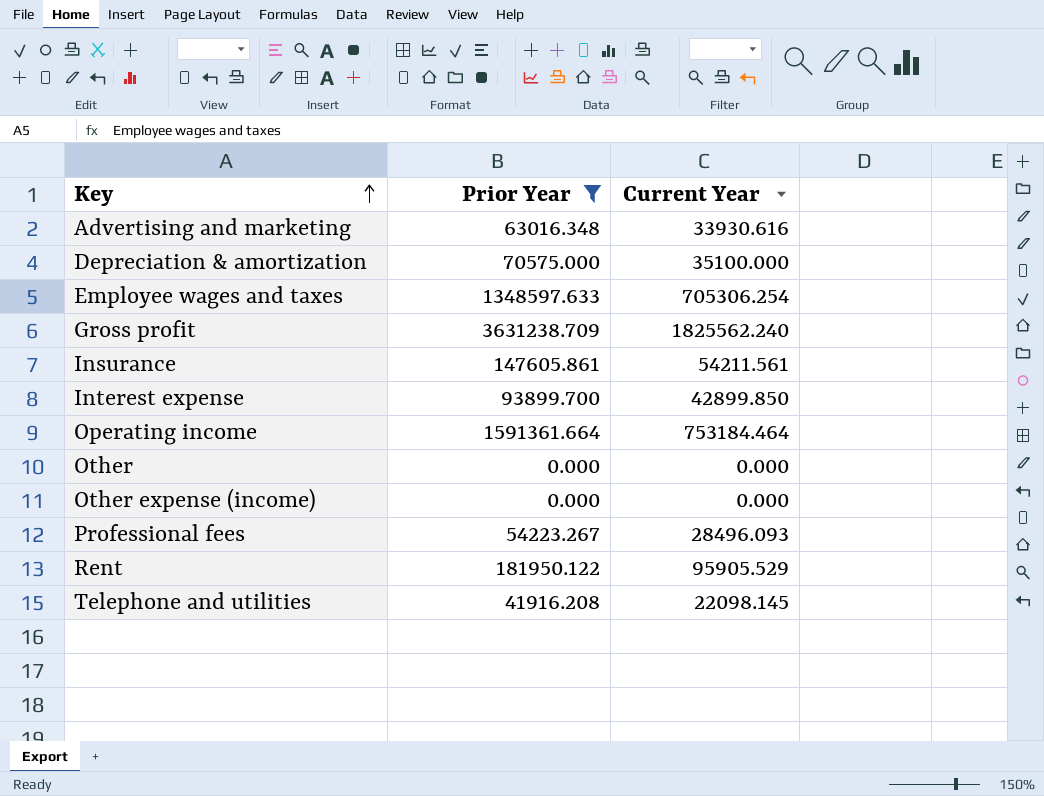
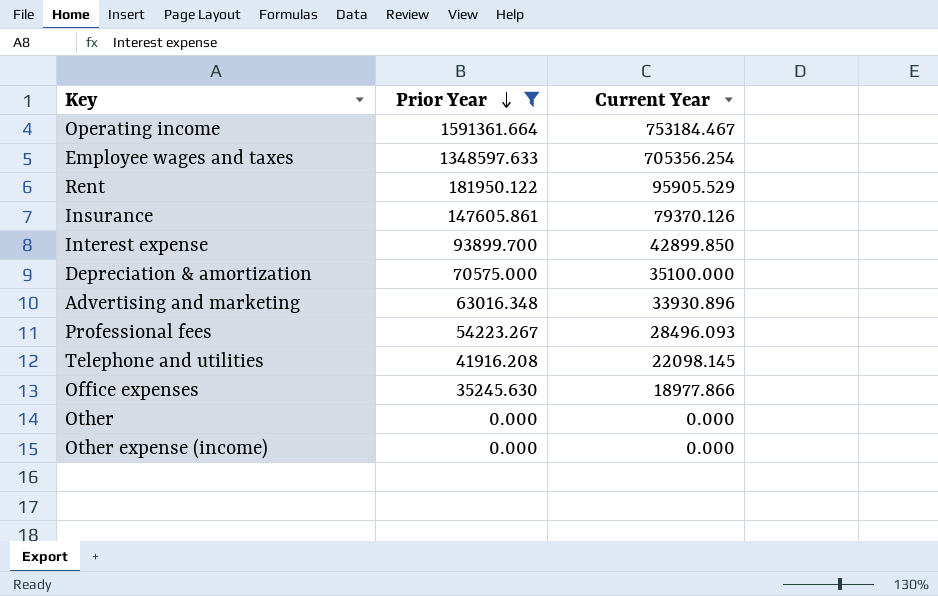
row order: Key ascending -> Prior Year descending
row Gross profit: 3631238.709 | 1825562.240 -> none
Operating income | Current Year: 753184.464 -> 753184.467
Employee wages and taxes | Current Year: 705306.254 -> 705356.254
Insurance | Current Year: 54211.561 -> 79370.126
Advertising and marketing | Current Year: 33930.616 -> 33930.896
row Office expenses: none -> 35245.630 | 18977.866

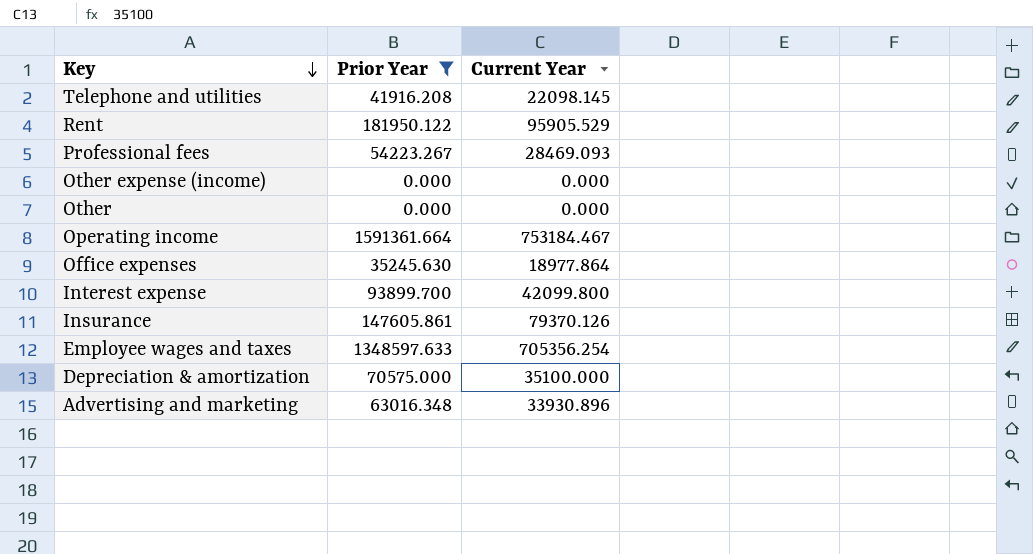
row order: Prior Year descending -> Key descending
Professional fees | Current Year: 28496.093 -> 28469.093
Office expenses | Current Year: 18977.866 -> 18977.864
Interest expense | Current Year: 42899.850 -> 42099.800

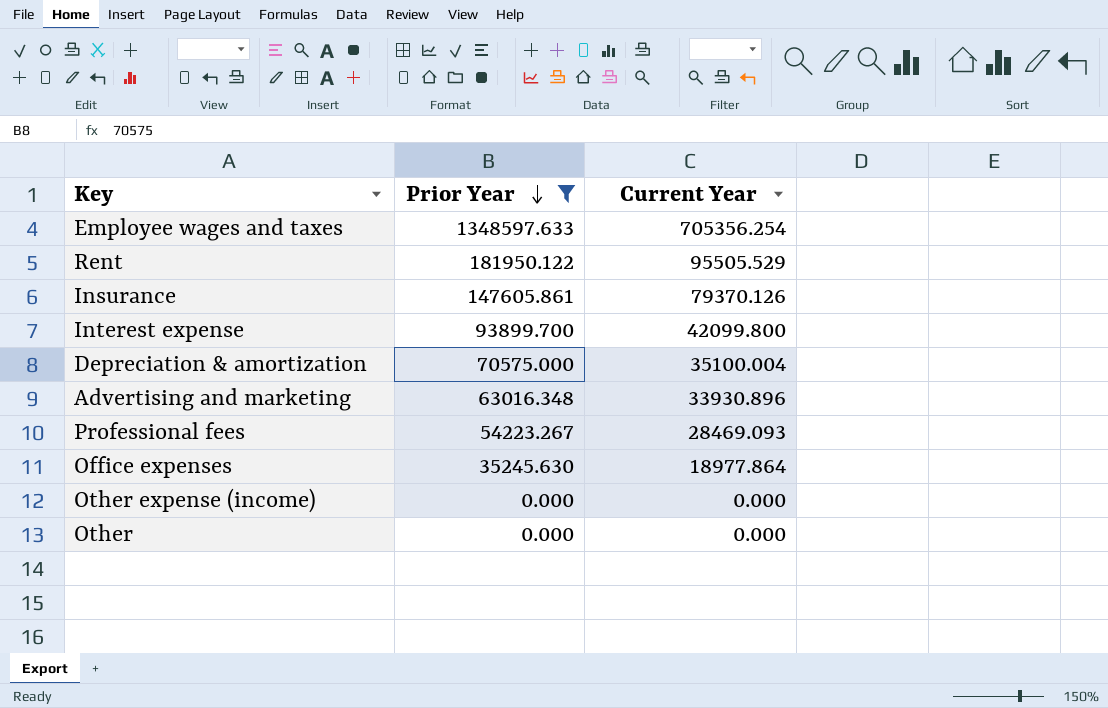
row order: Key descending -> Prior Year descending
row Telephone and utilities: 41916.208 | 22098.145 -> none
row Operating income: 1591361.664 | 753184.467 -> none
Rent | Current Year: 95905.529 -> 95505.529
Depreciation & amortization | Current Year: 35100.000 -> 35100.004

